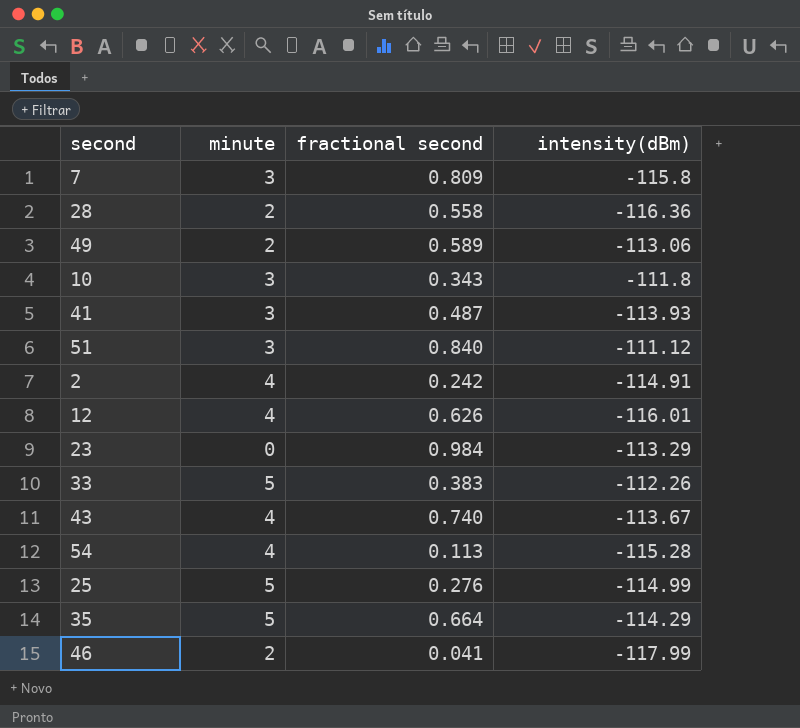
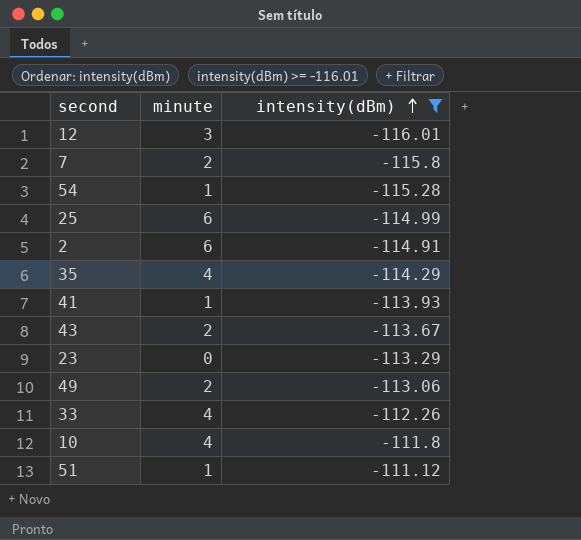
filter: none -> intensity(dBm) >= -116.01
row order: none -> intensity(dBm) ascending
column fractional second | position: 3 -> none
12 | minute: 4 -> 3
7 | minute: 3 -> 2
54 | minute: 4 -> 1
25 | minute: 5 -> 6
2 | minute: 4 -> 6
35 | minute: 5 -> 4
41 | minute: 3 -> 1
43 | minute: 4 -> 2
33 | minute: 5 -> 4
10 | minute: 3 -> 4
51 | minute: 3 -> 1

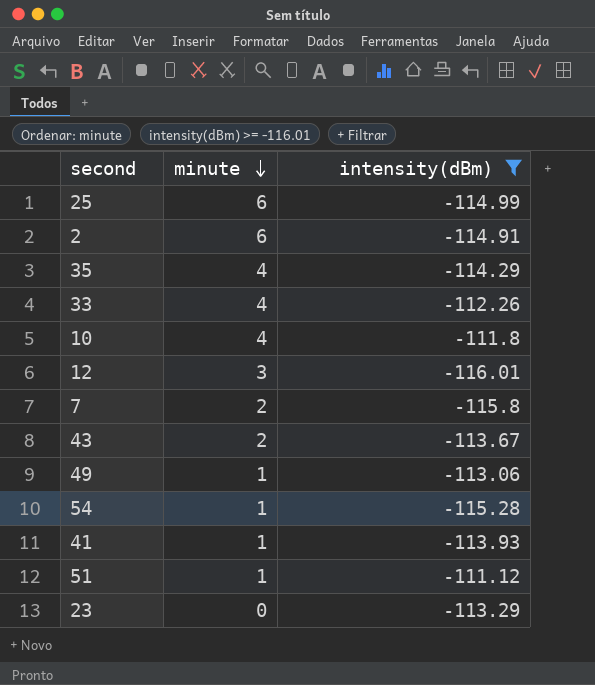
row order: intensity(dBm) ascending -> minute descending
49 | minute: 2 -> 1

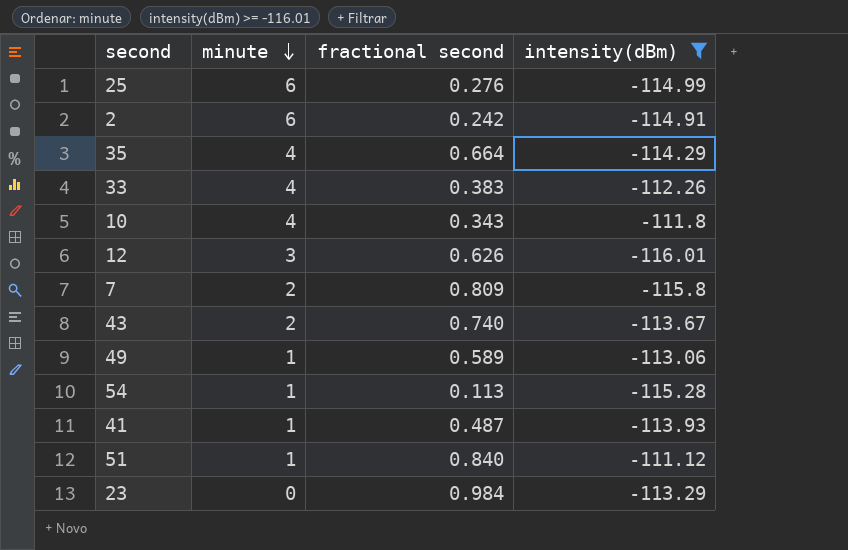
column fractional second | position: none -> 3

